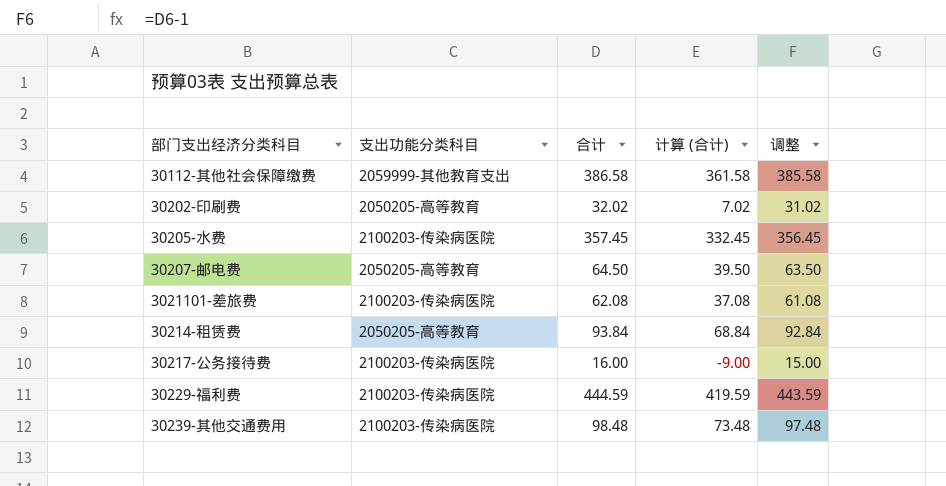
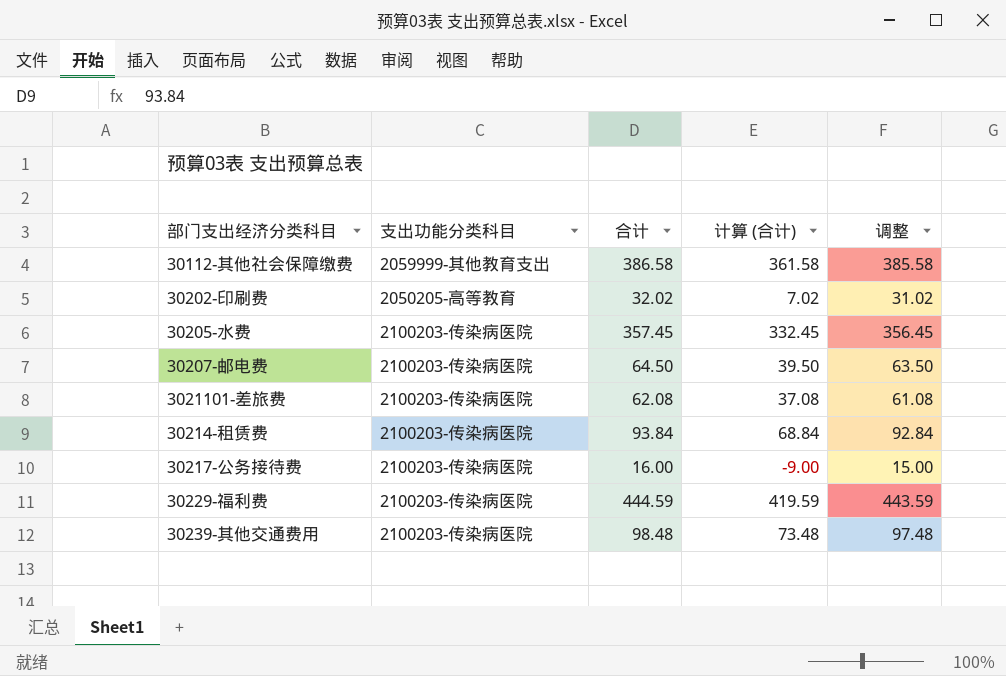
30207-邮电费 | 支出功能分类科目: 2050205-高等教育 -> 2100203-传染病医院
30214-租赁费 | 支出功能分类科目: 2050205-高等教育 -> 2100203-传染病医院

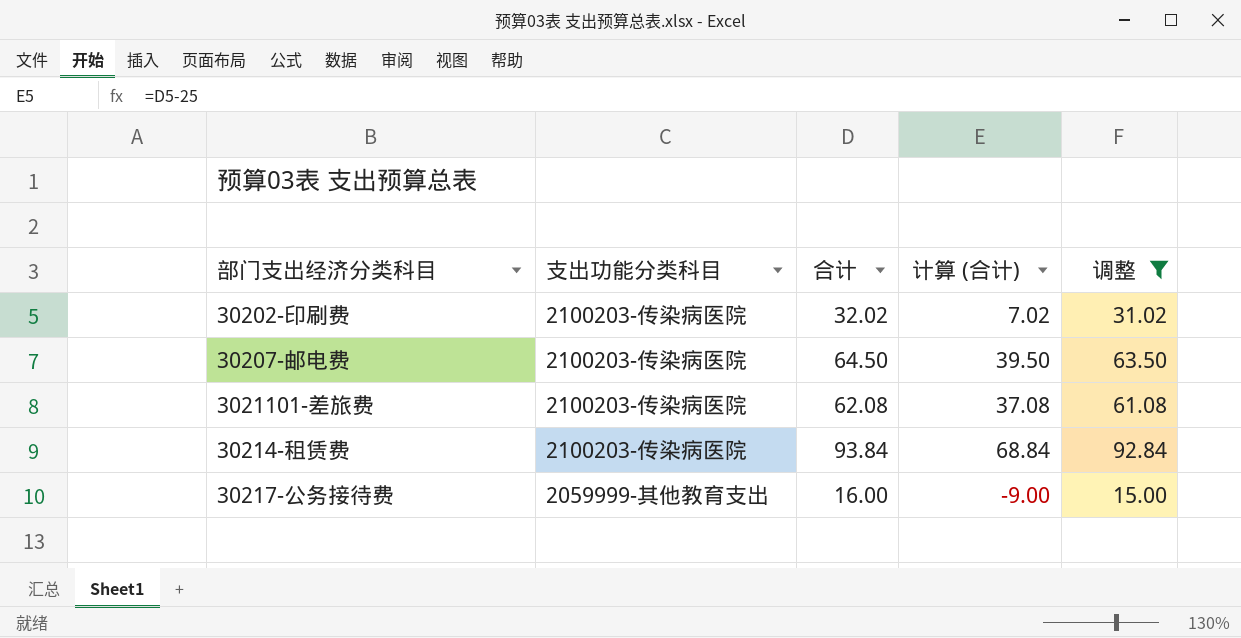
filter: none -> 调整 <= 92.84
30202-印刷费 | 支出功能分类科目: 2050205-高等教育 -> 2100203-传染病医院
30217-公务接待费 | 支出功能分类科目: 2100203-传染病医院 -> 2059999-其他教育支出

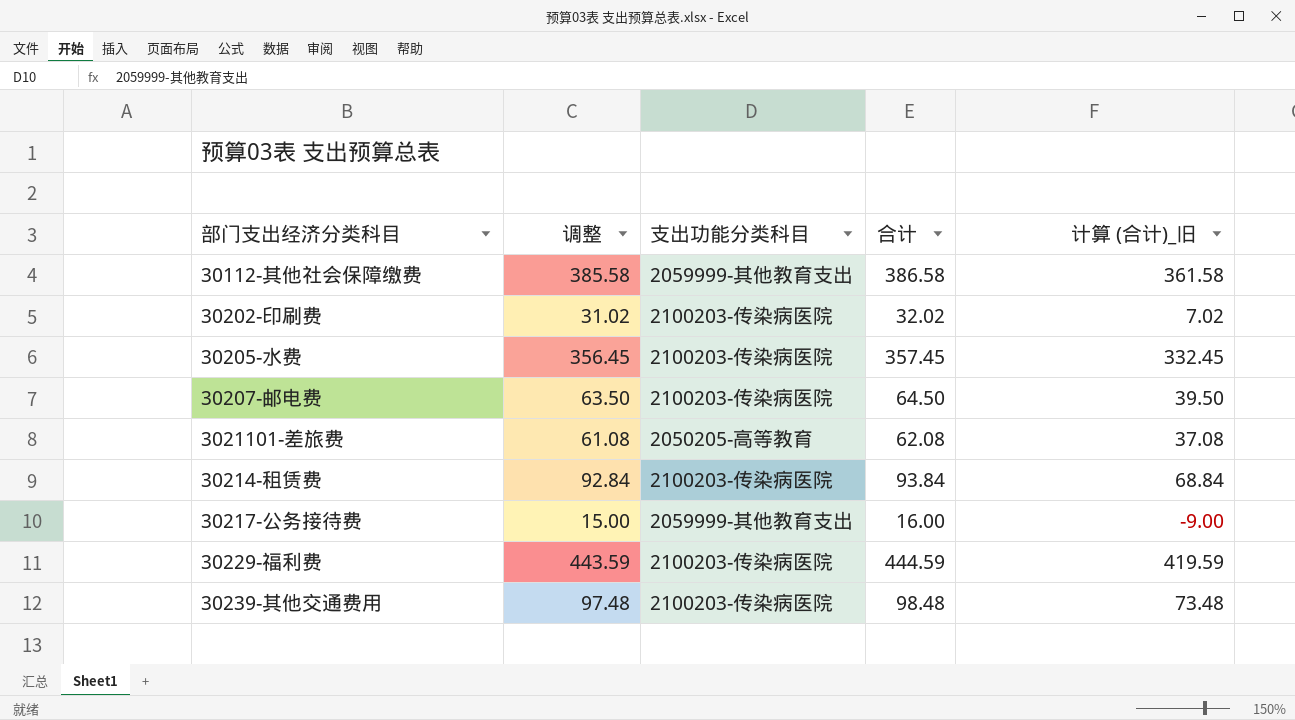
filter: 调整 <= 92.84 -> none
column 调整 | position: 5 -> 2
column name: 计算 (合计) -> 计算 (合计)_旧
3021101-差旅费 | 支出功能分类科目: 2100203-传染病医院 -> 2050205-高等教育

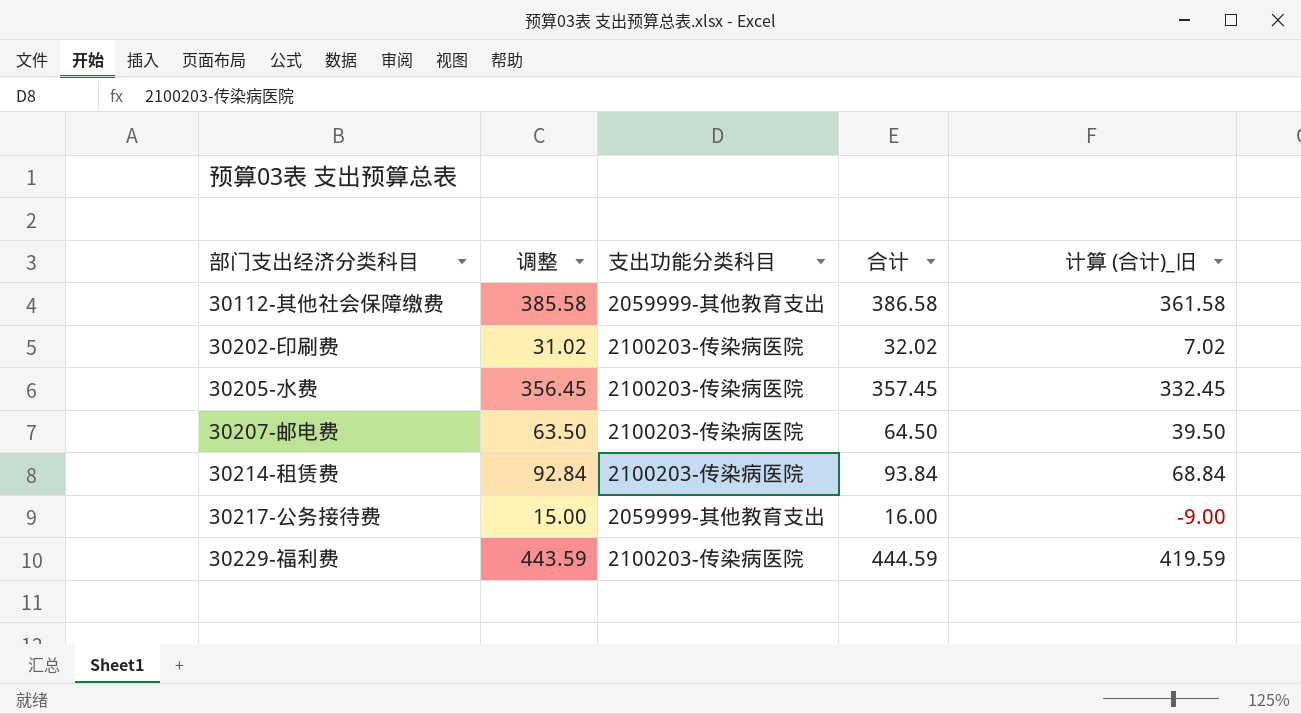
row 3021101-差旅费: 61.08 | 2050205-高等教育 | 62.08 | 37.08 -> none
row 30239-其他交通费用: 97.48 | 2100203-传染病医院 | 98.48 | 73.48 -> none

